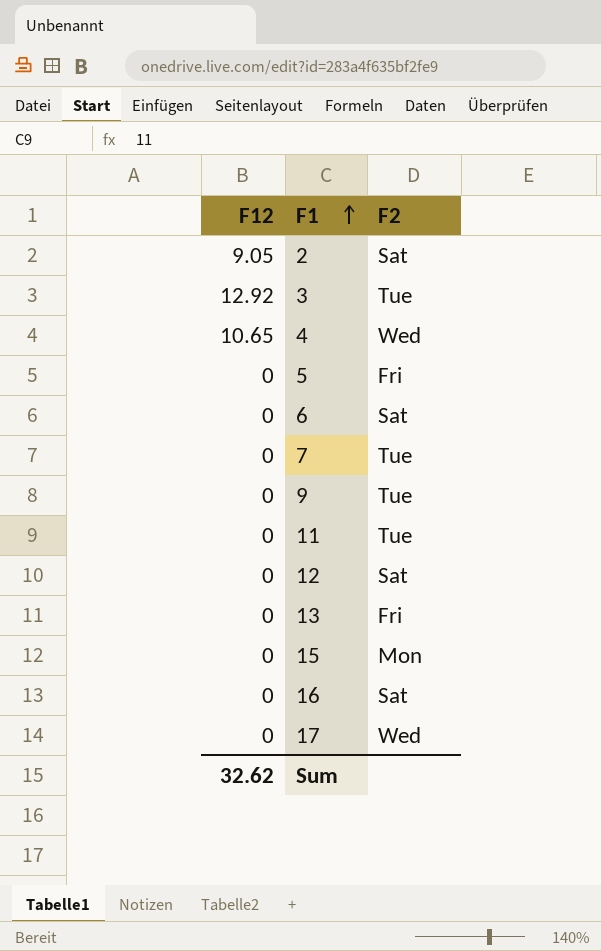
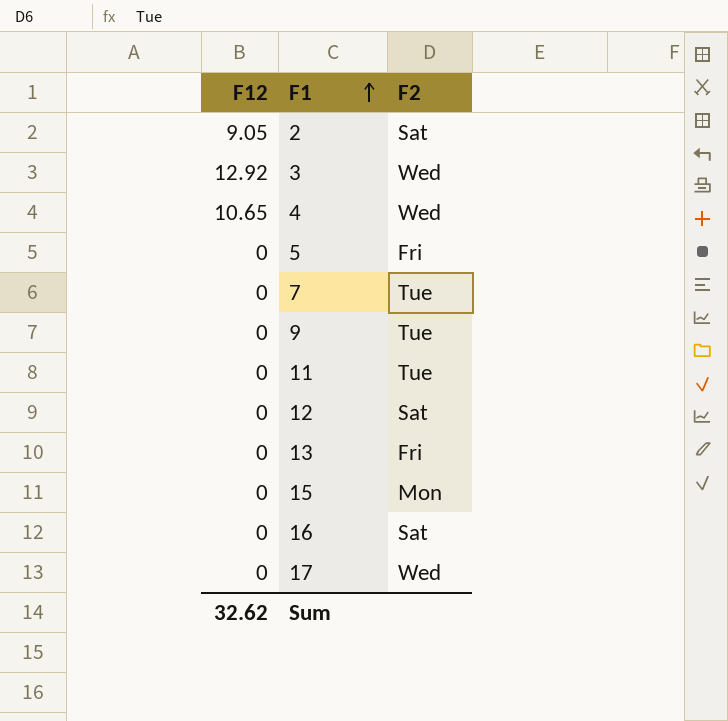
row 6: 0 | Sat -> none
3 | F2: Tue -> Wed

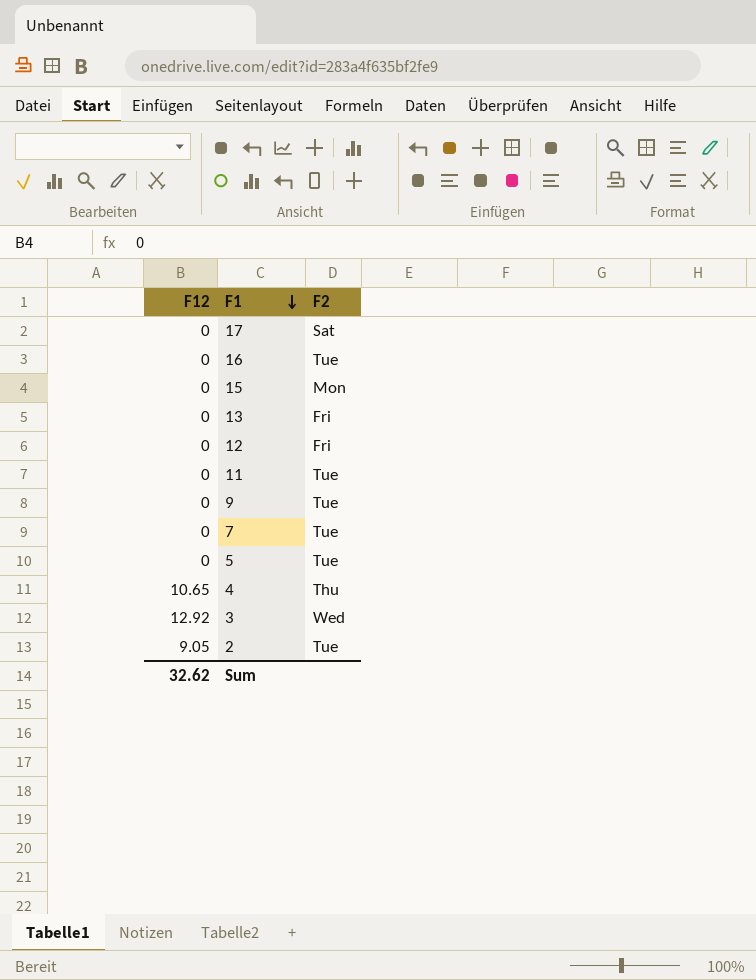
row order: F1 ascending -> F1 descending
17 | F2: Wed -> Sat
16 | F2: Sat -> Tue
12 | F2: Sat -> Fri
5 | F2: Fri -> Tue
4 | F2: Wed -> Thu
2 | F2: Sat -> Tue

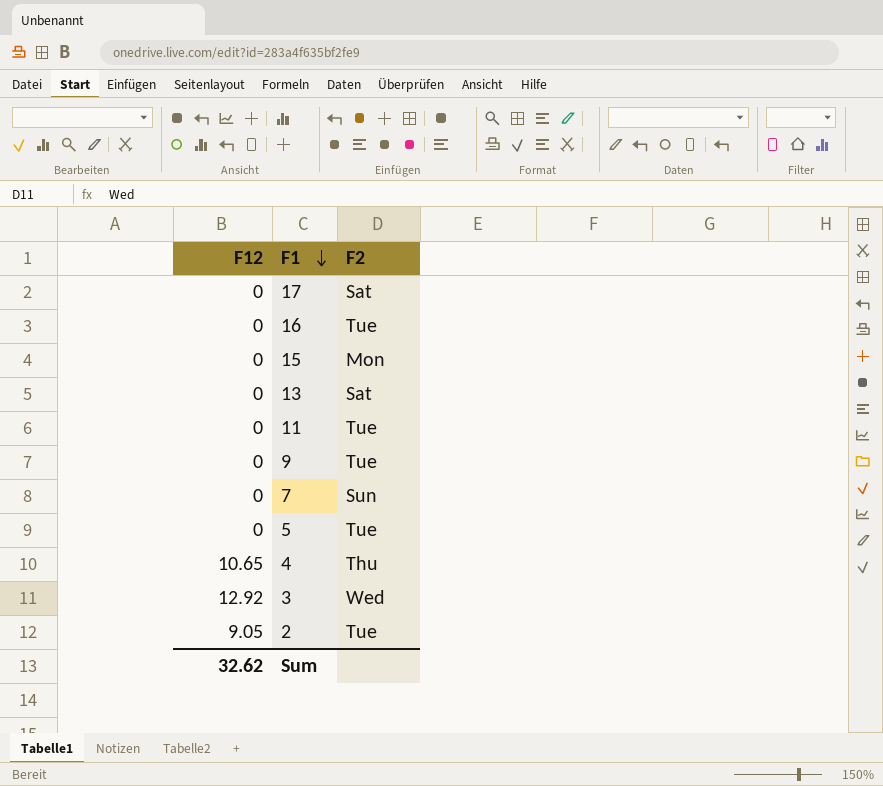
row 12: 0 | Fri -> none
13 | F2: Fri -> Sat
7 | F2: Tue -> Sun

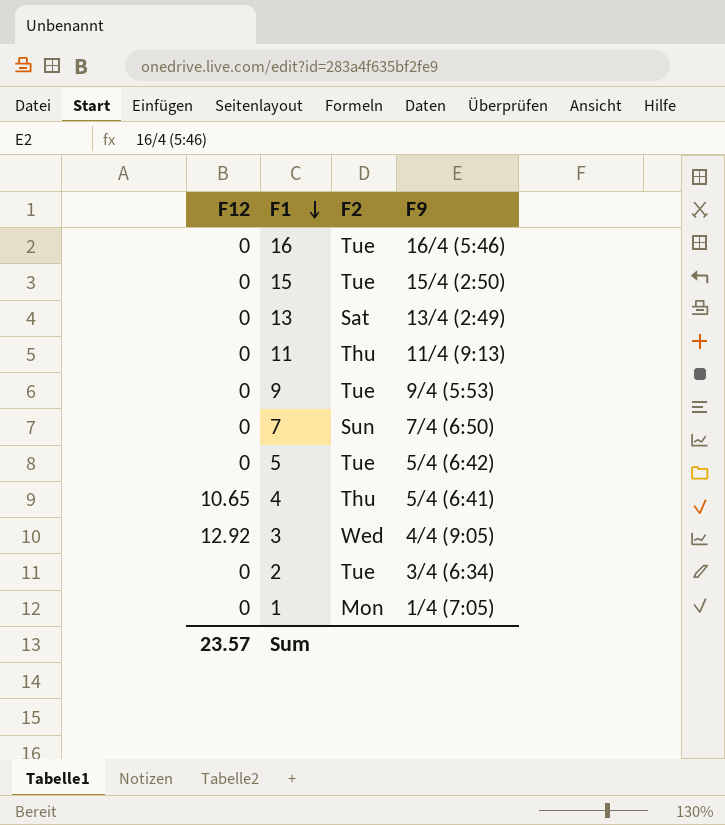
column F9 | position: none -> 4
row 17: 0 | Sat -> none
15 | F2: Mon -> Tue
11 | F2: Tue -> Thu
2 | F12: 9.05 -> 0
row 1: none -> 0 | Mon | 1/4 (7:05)
Sum | F12: 32.62 -> 23.57

